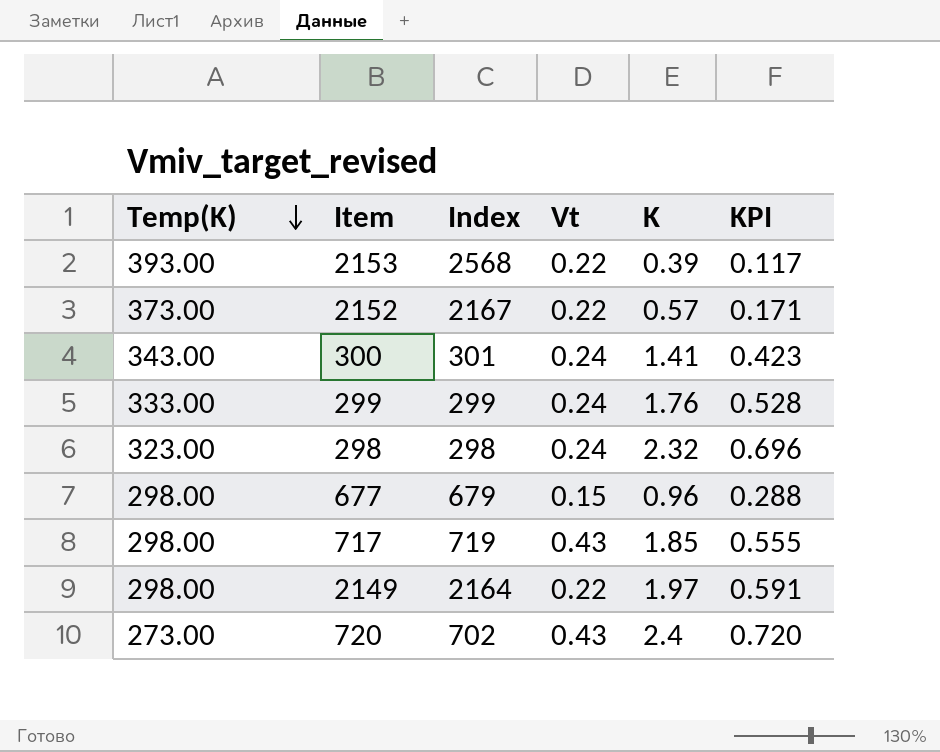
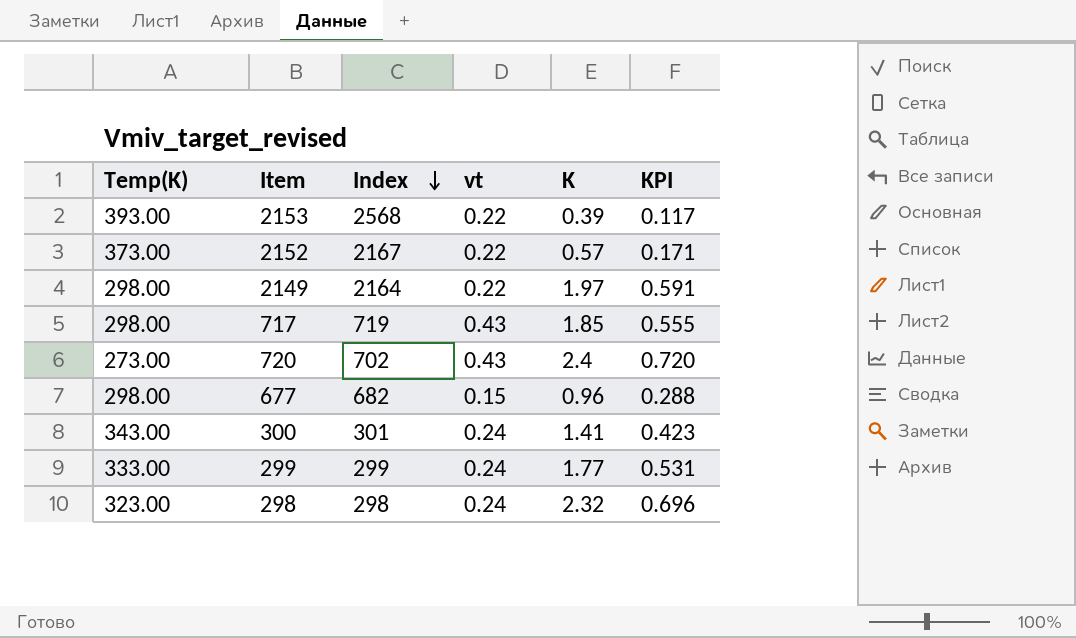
row order: Temp(K) descending -> Index descending
column name: Vt -> vt
677 | Index: 679 -> 682
299 | K: 1.76 -> 1.77
299 | KPI: 0.528 -> 0.531

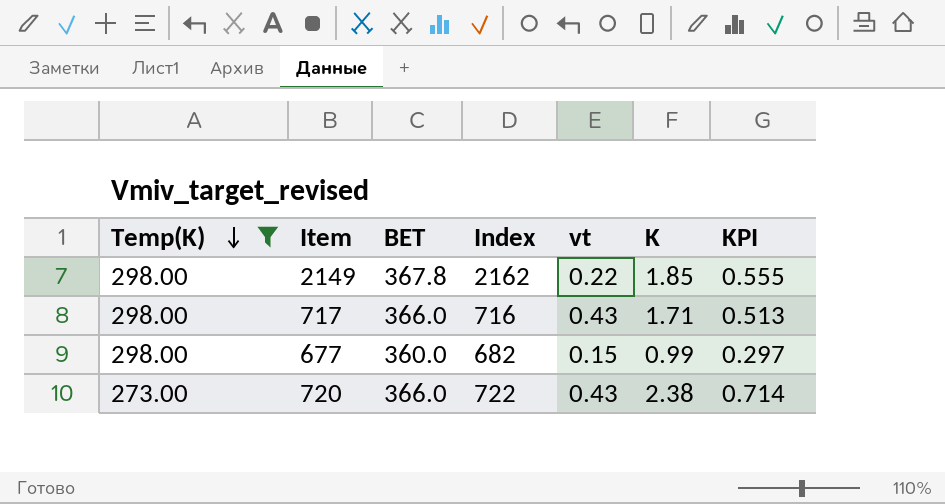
filter: none -> Temp(K) <= 298.00
row order: Index descending -> Temp(K) descending
column BET | position: none -> 3
2149 | Index: 2164 -> 2162
2149 | K: 1.97 -> 1.85
2149 | KPI: 0.591 -> 0.555
717 | Index: 719 -> 716
717 | K: 1.85 -> 1.71
717 | KPI: 0.555 -> 0.513
677 | K: 0.96 -> 0.99
677 | KPI: 0.288 -> 0.297
720 | Index: 702 -> 722
720 | K: 2.4 -> 2.38
720 | KPI: 0.720 -> 0.714

